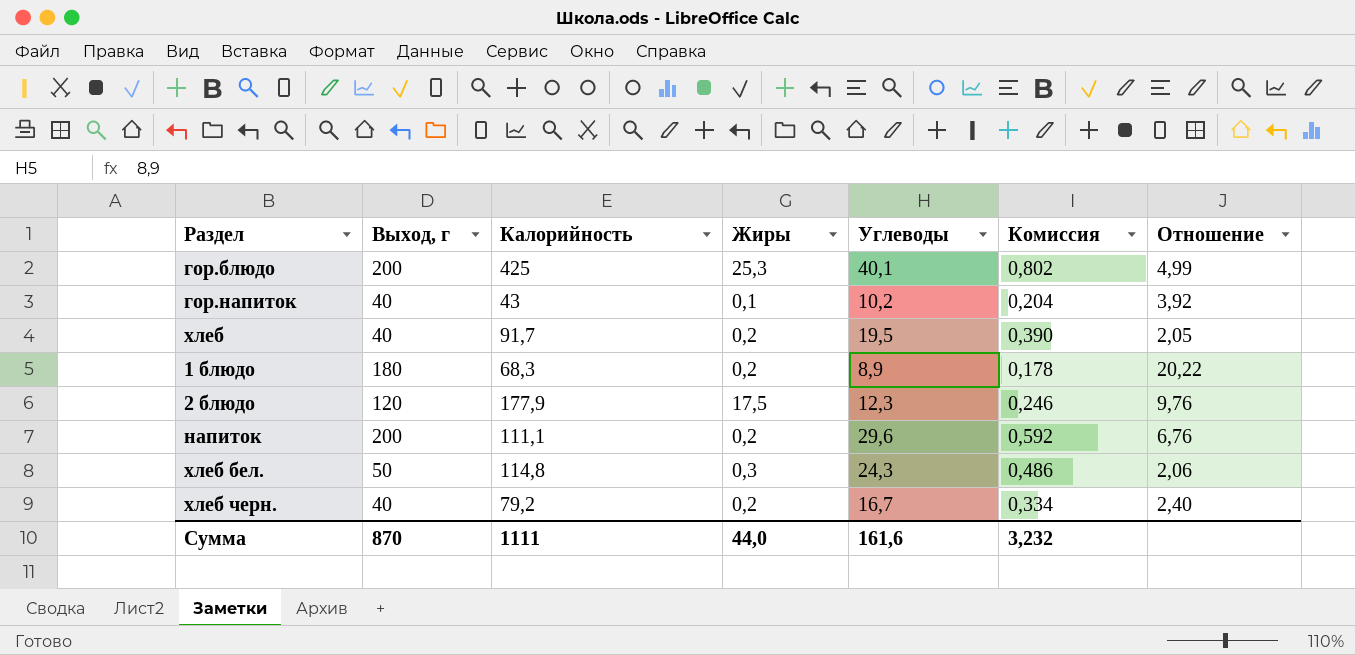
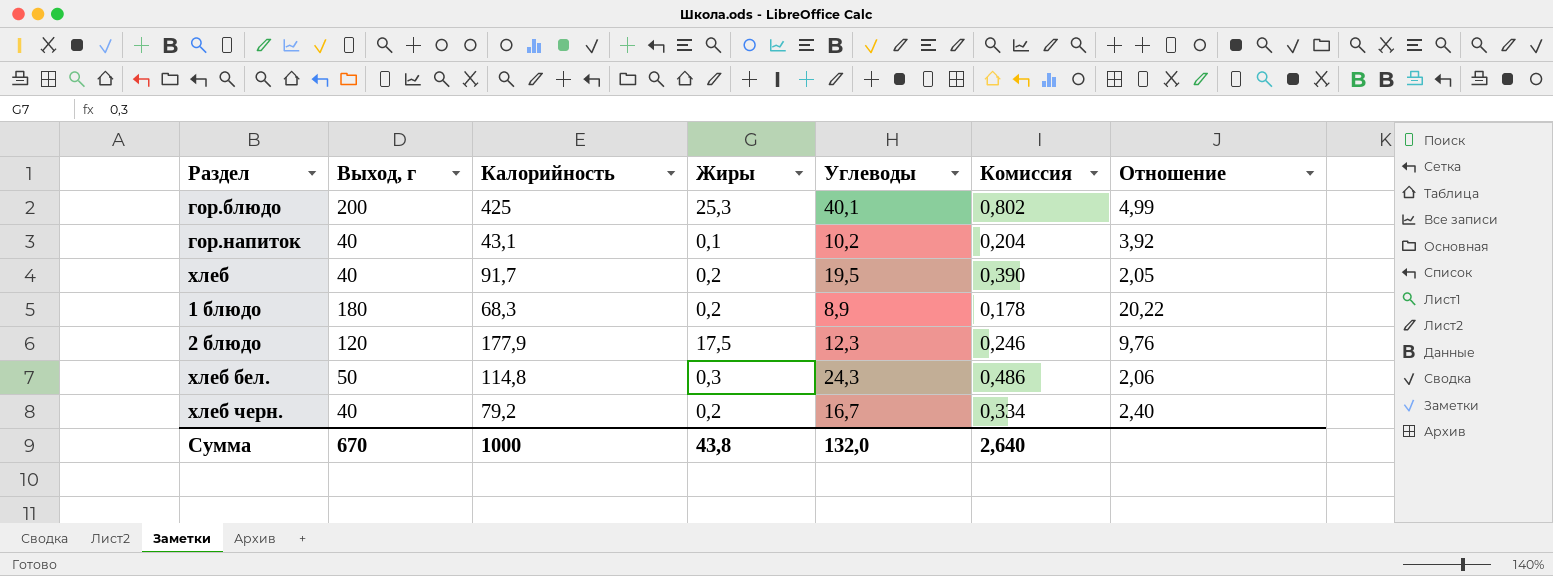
row напиток: 200 | 111,1 | 0,2 | 29,6 | 0,592 | 6,76 -> none
гор.напиток | Калорийность: 43 -> 43,1
Сумма | Выход, г: 870 -> 670
Сумма | Калорийность: 1111 -> 1000
Сумма | Жиры: 44,0 -> 43,8
Сумма | Углеводы: 161,6 -> 132,0
Сумма | Комиссия: 3,232 -> 2,640

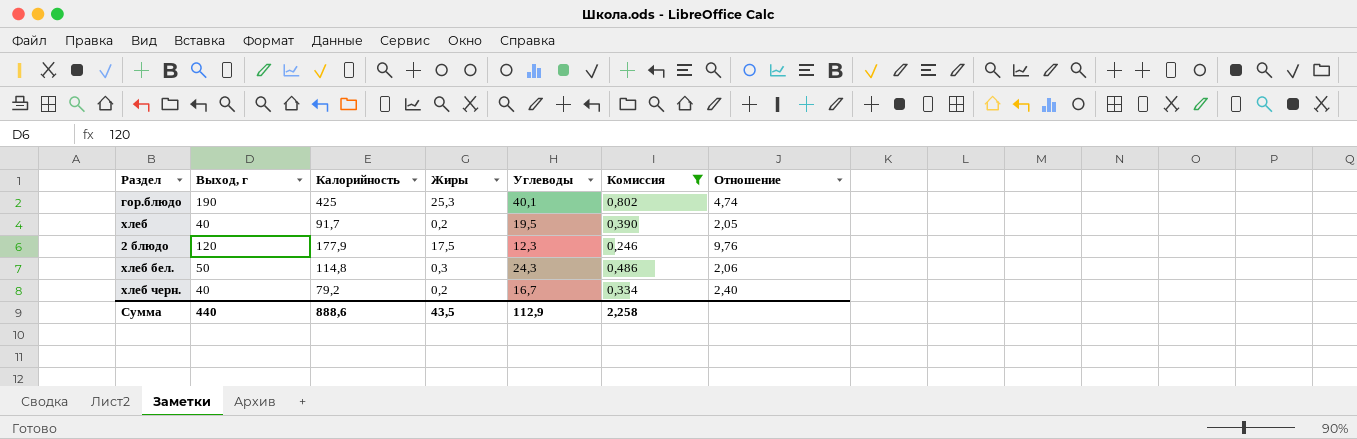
filter: none -> Комиссия >= 0,246
гор.блюдо | Выход, г: 200 -> 190
гор.блюдо | Отношение: 4,99 -> 4,74
Сумма | Выход, г: 670 -> 440
Сумма | Калорийность: 1000 -> 888,6
Сумма | Жиры: 43,8 -> 43,5
Сумма | Углеводы: 132,0 -> 112,9
Сумма | Комиссия: 2,640 -> 2,258

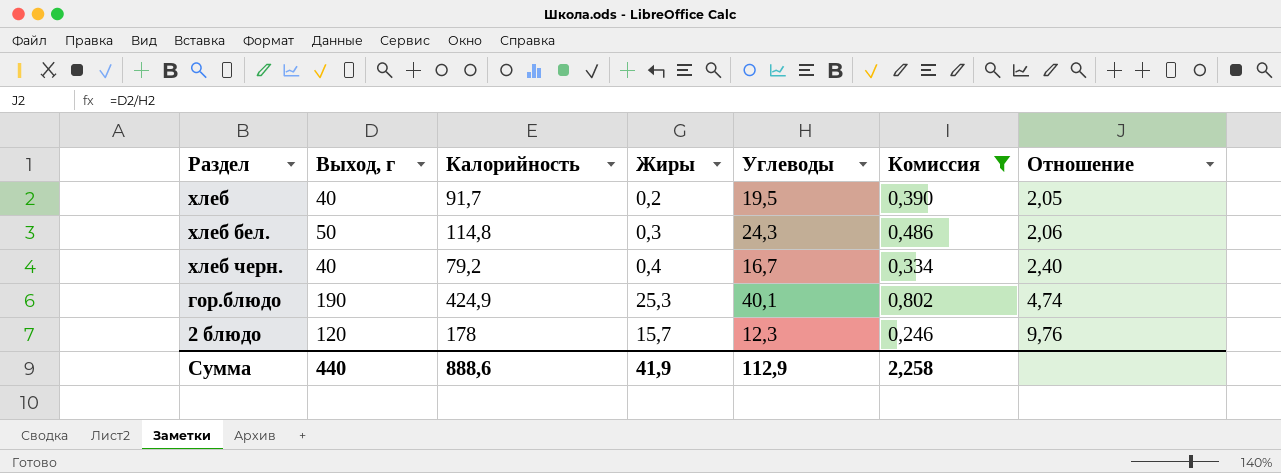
row order: none -> Отношение ascending
хлеб черн. | Жиры: 0,2 -> 0,4
гор.блюдо | Калорийность: 425 -> 424,9
2 блюдо | Калорийность: 177,9 -> 178
2 блюдо | Жиры: 17,5 -> 15,7
Сумма | Жиры: 43,5 -> 41,9

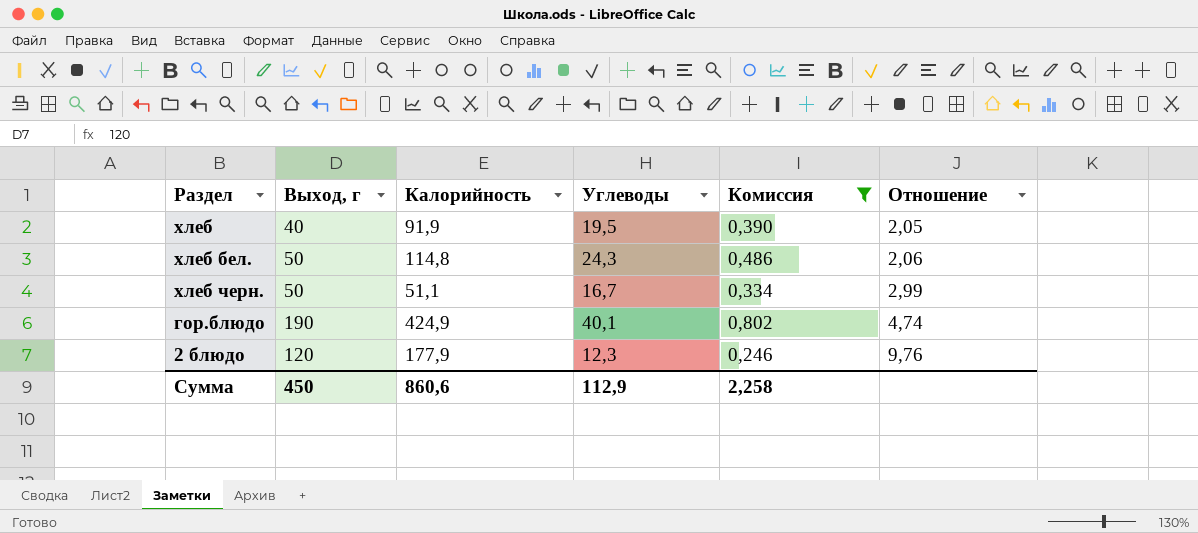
column Жиры | position: 4 -> none
хлеб | Калорийность: 91,7 -> 91,9
хлеб черн. | Выход, г: 40 -> 50
хлеб черн. | Калорийность: 79,2 -> 51,1
хлеб черн. | Отношение: 2,40 -> 2,99
2 блюдо | Калорийность: 178 -> 177,9
Сумма | Выход, г: 440 -> 450
Сумма | Калорийность: 888,6 -> 860,6

